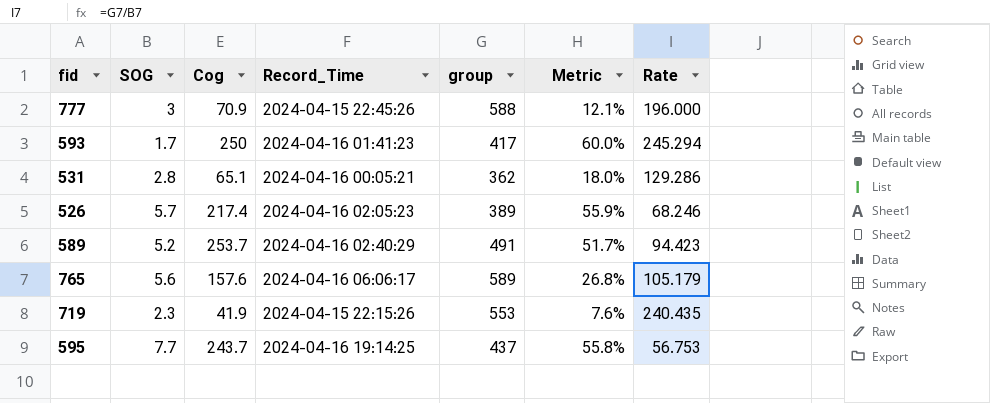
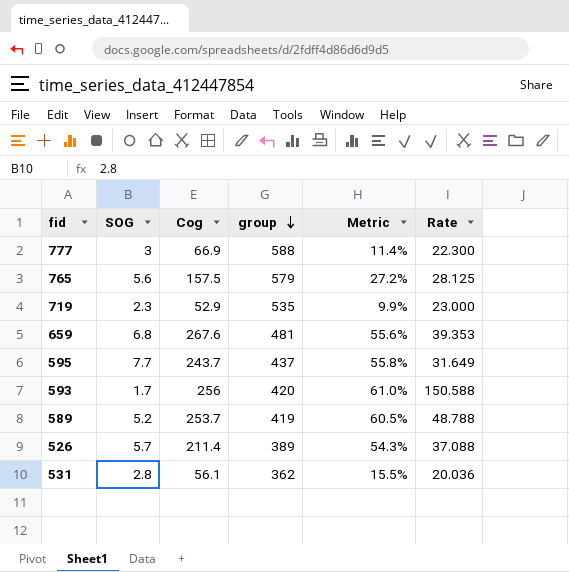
row order: none -> group descending
column Record_Time | position: 4 -> none
column Rate | formula: [group] / [SOG] -> [Cog] / [SOG]
777 | Cog: 70.9 -> 66.9
777 | Metric: 12.1% -> 11.4%
765 | Cog: 157.6 -> 157.5
765 | group: 589 -> 579
765 | Metric: 26.8% -> 27.2%
719 | Cog: 41.9 -> 52.9
719 | group: 553 -> 535
719 | Metric: 7.6% -> 9.9%
row 659: none -> 6.8 | 267.6 | 481 | 55.6% | 39.353
593 | Cog: 250 -> 256
593 | group: 417 -> 420
593 | Metric: 60.0% -> 61.0%
589 | group: 491 -> 419
589 | Metric: 51.7% -> 60.5%
526 | Cog: 217.4 -> 211.4
526 | Metric: 55.9% -> 54.3%
531 | Cog: 65.1 -> 56.1
531 | Metric: 18.0% -> 15.5%

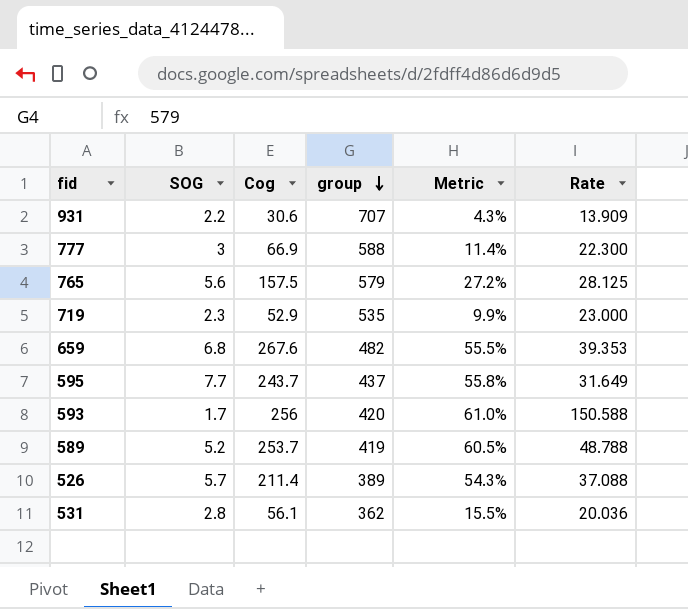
row 931: none -> 2.2 | 30.6 | 707 | 4.3% | 13.909
659 | group: 481 -> 482
659 | Metric: 55.6% -> 55.5%

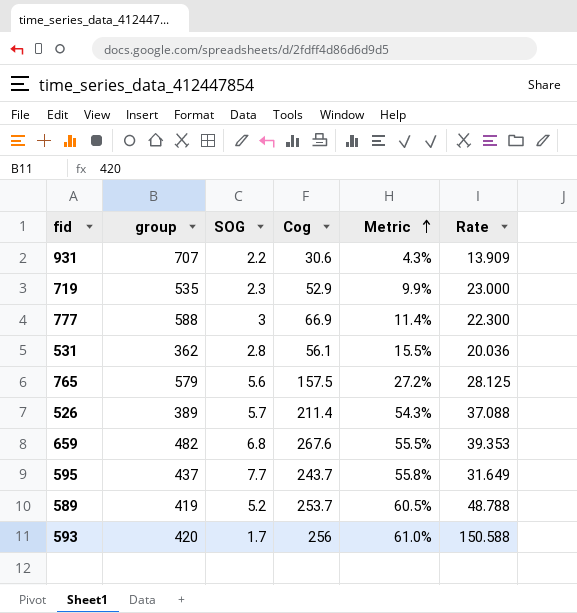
row order: group descending -> Metric ascending
column group | position: 4 -> 2

